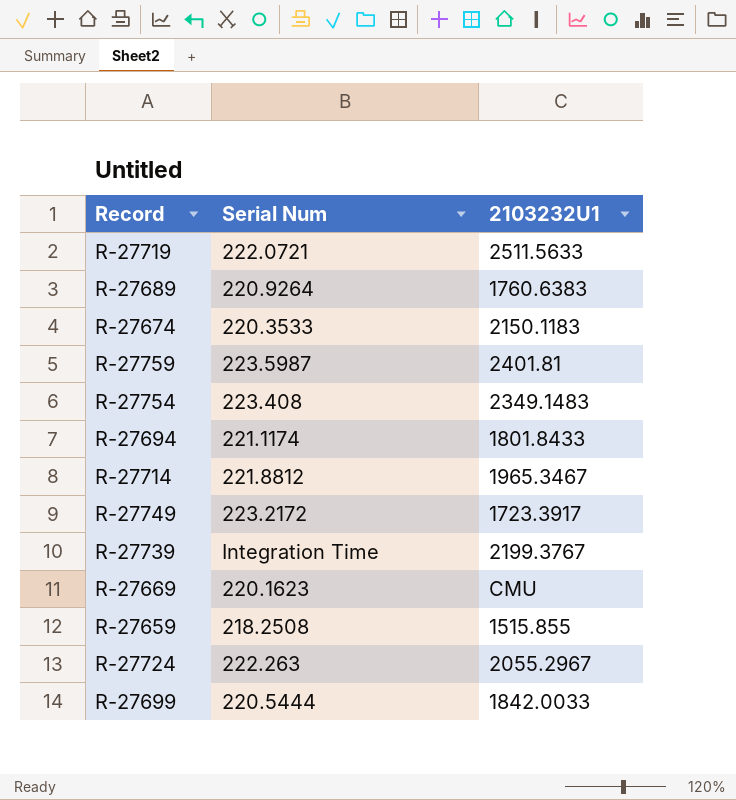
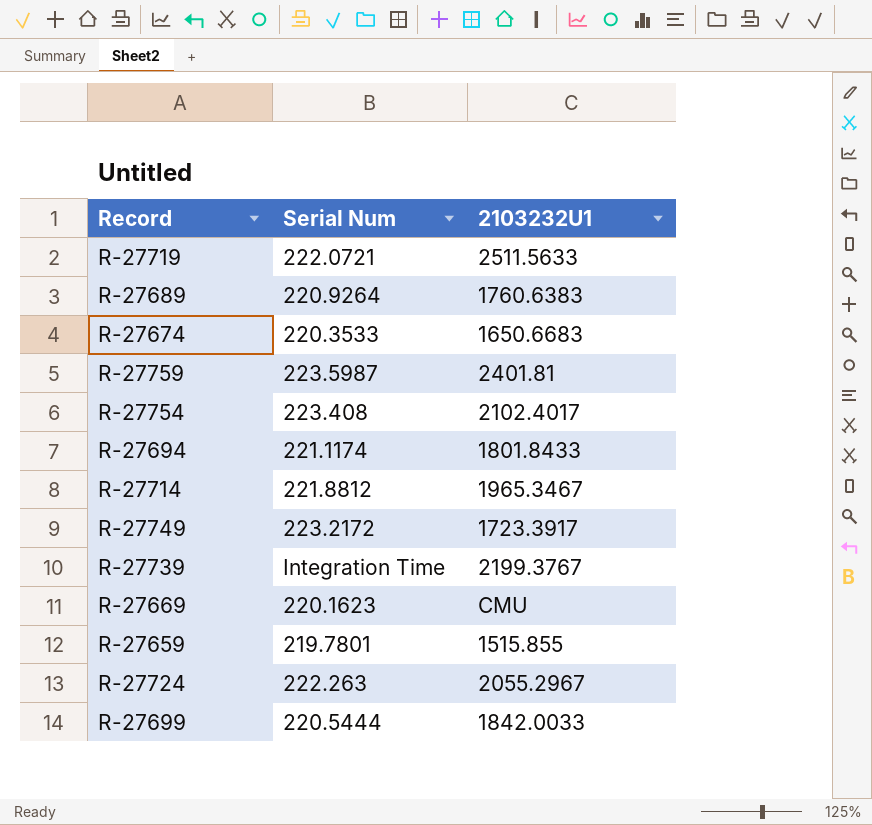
R-27674 | 2103232U1: 2150.1183 -> 1650.6683
R-27754 | 2103232U1: 2349.1483 -> 2102.4017
R-27659 | Serial Num: 218.2508 -> 219.7801

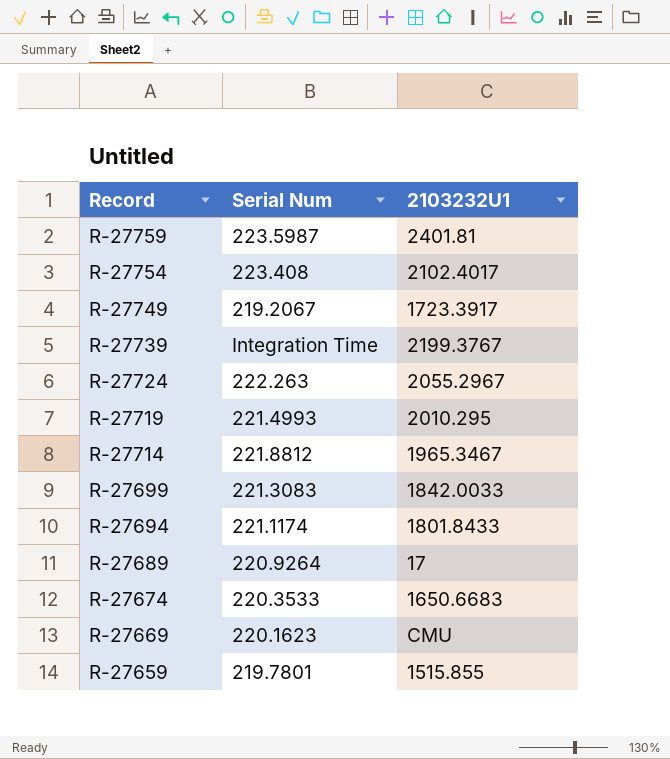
row order: none -> Record descending
R-27749 | Serial Num: 223.2172 -> 219.2067
R-27719 | Serial Num: 222.0721 -> 221.4993
R-27719 | 2103232U1: 2511.5633 -> 2010.295
R-27699 | Serial Num: 220.5444 -> 221.3083
R-27689 | 2103232U1: 1760.6383 -> 17

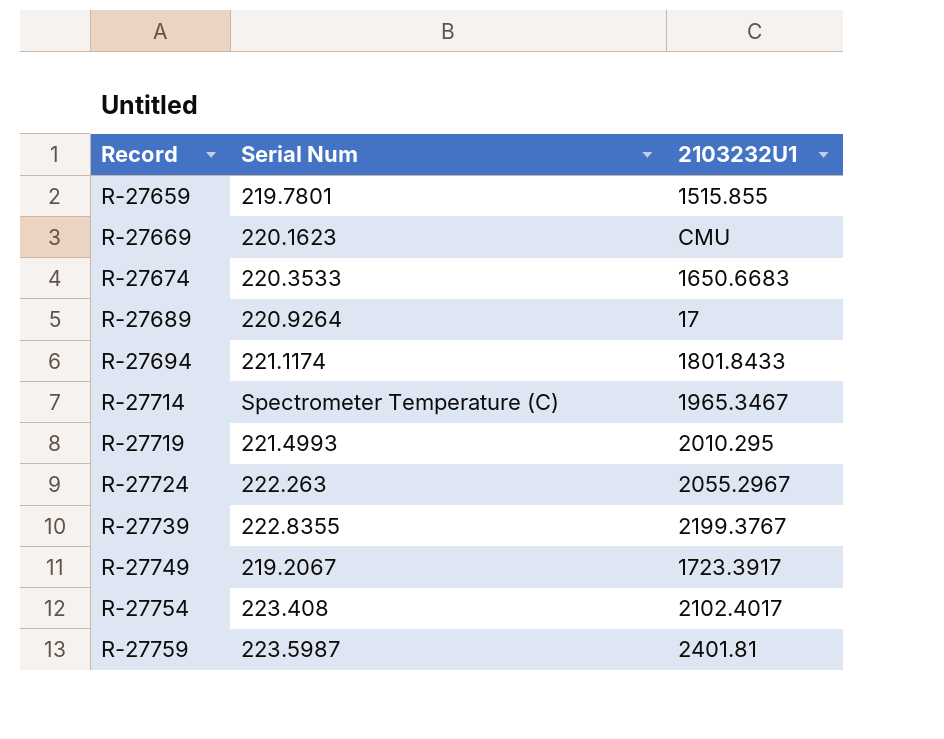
row order: Record descending -> Record ascending
row R-27699: 221.3083 | 1842.0033 -> none
R-27714 | Serial Num: 221.8812 -> Spectrometer Temperature (C)
R-27739 | Serial Num: Integration Time -> 222.8355

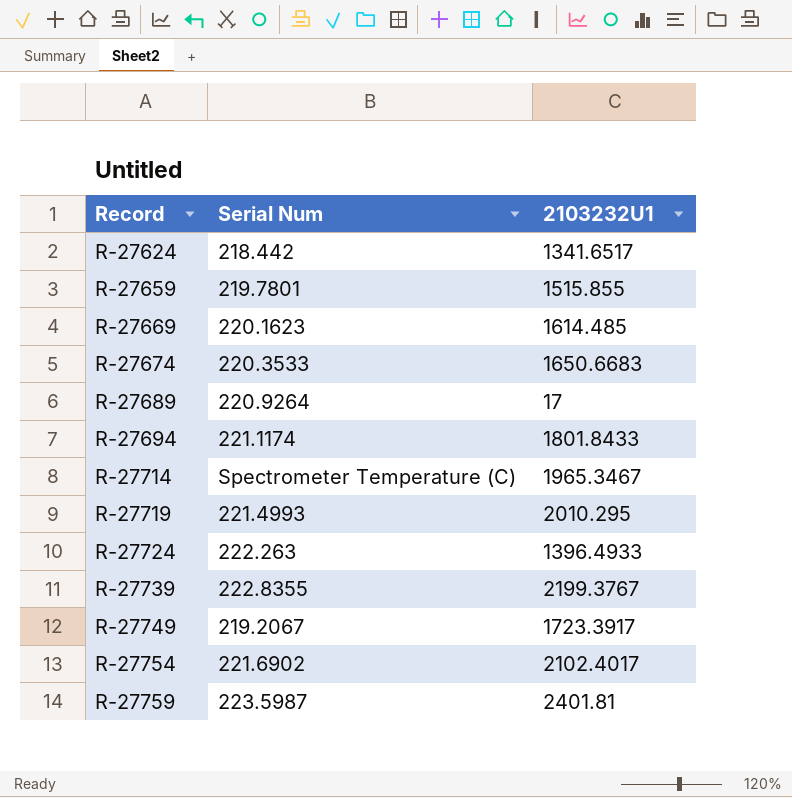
row R-27624: none -> 218.442 | 1341.6517
R-27669 | 2103232U1: CMU -> 1614.485
R-27724 | 2103232U1: 2055.2967 -> 1396.4933
R-27754 | Serial Num: 223.408 -> 221.6902

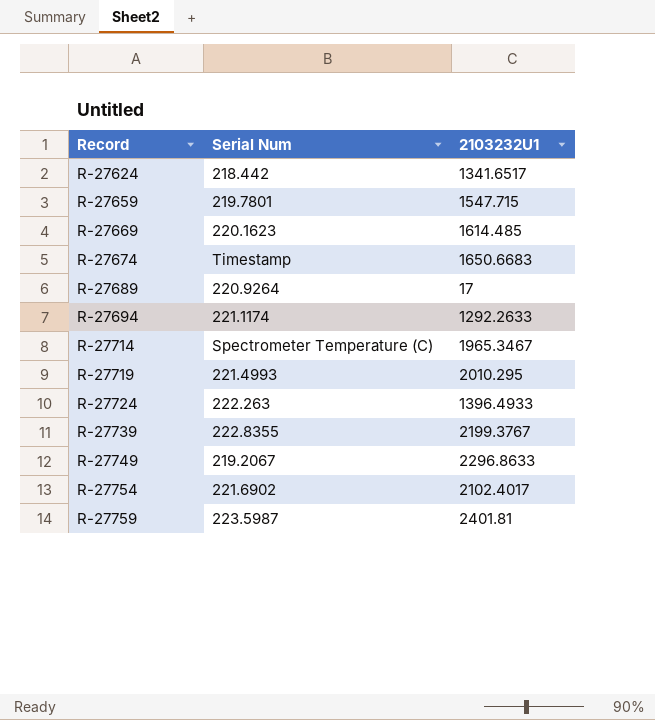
R-27659 | 2103232U1: 1515.855 -> 1547.715
R-27674 | Serial Num: 220.3533 -> Timestamp
R-27694 | 2103232U1: 1801.8433 -> 1292.2633
R-27749 | 2103232U1: 1723.3917 -> 2296.8633

